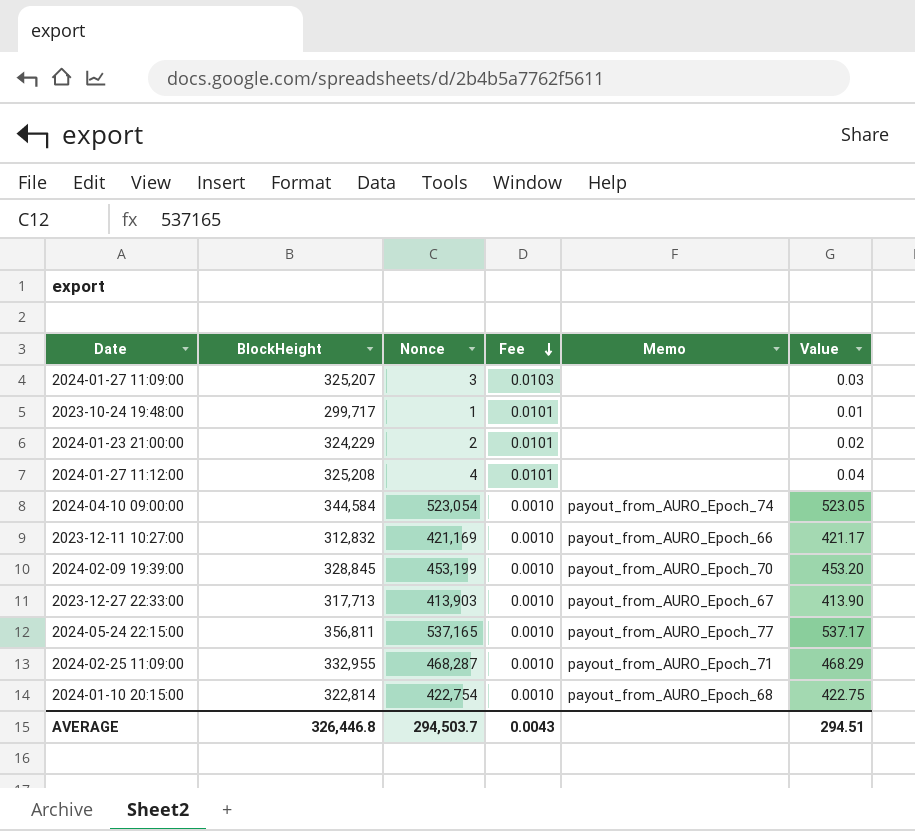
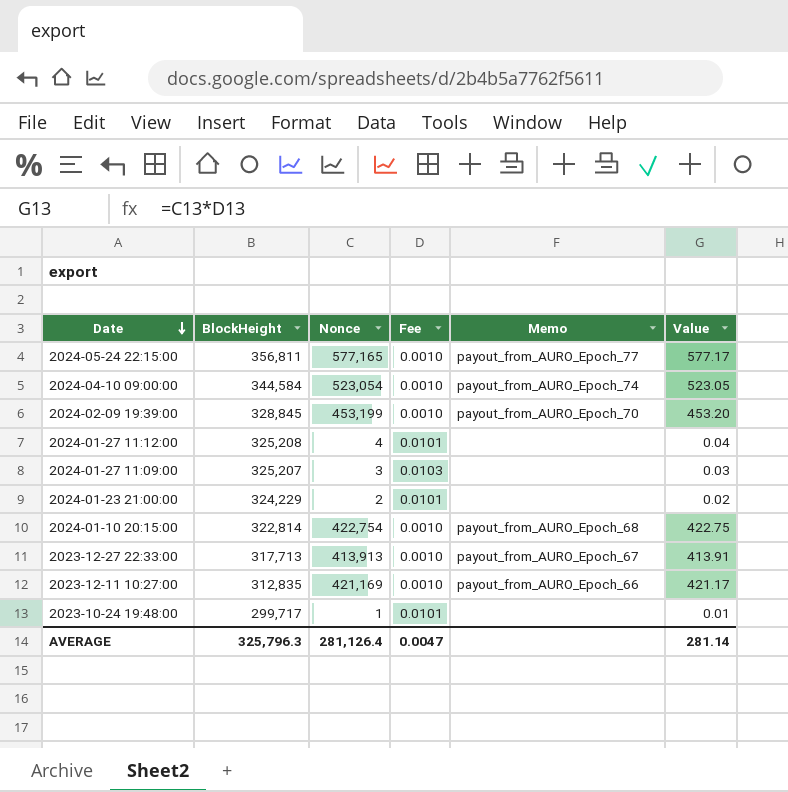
row order: Fee descending -> Date descending
row 2024-02-25 11:09:00: 332,955 | 468,287 | 0.0010 | payout_from_AURO_Epoch_71 | 468.29 -> none
2024-05-24 22:15:00 | Nonce: 537,165 -> 577,165
2024-05-24 22:15:00 | Value: 537.17 -> 577.17
2023-12-27 22:33:00 | Nonce: 413,903 -> 413,913
2023-12-27 22:33:00 | Value: 413.90 -> 413.91
2023-12-11 10:27:00 | BlockHeight: 312,832 -> 312,835
AVERAGE | BlockHeight: 326,446.8 -> 325,796.3
AVERAGE | Nonce: 294,503.7 -> 281,126.4
AVERAGE | Fee: 0.0043 -> 0.0047
AVERAGE | Value: 294.51 -> 281.14

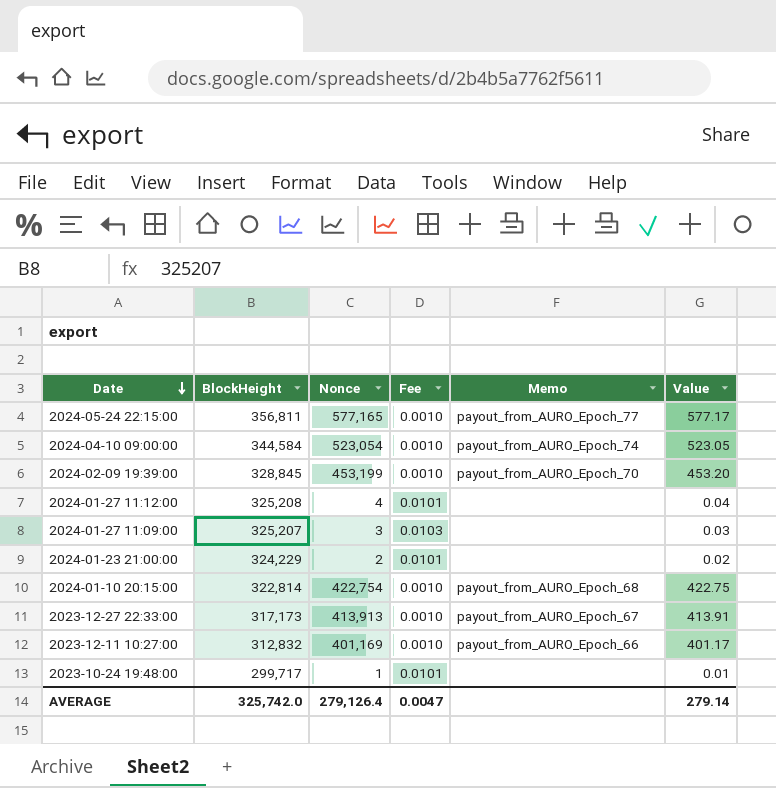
2023-12-27 22:33:00 | BlockHeight: 317,713 -> 317,173
2023-12-11 10:27:00 | BlockHeight: 312,835 -> 312,832
2023-12-11 10:27:00 | Nonce: 421,169 -> 401,169
2023-12-11 10:27:00 | Value: 421.17 -> 401.17
AVERAGE | BlockHeight: 325,796.3 -> 325,742.0
AVERAGE | Nonce: 281,126.4 -> 279,126.4
AVERAGE | Value: 281.14 -> 279.14

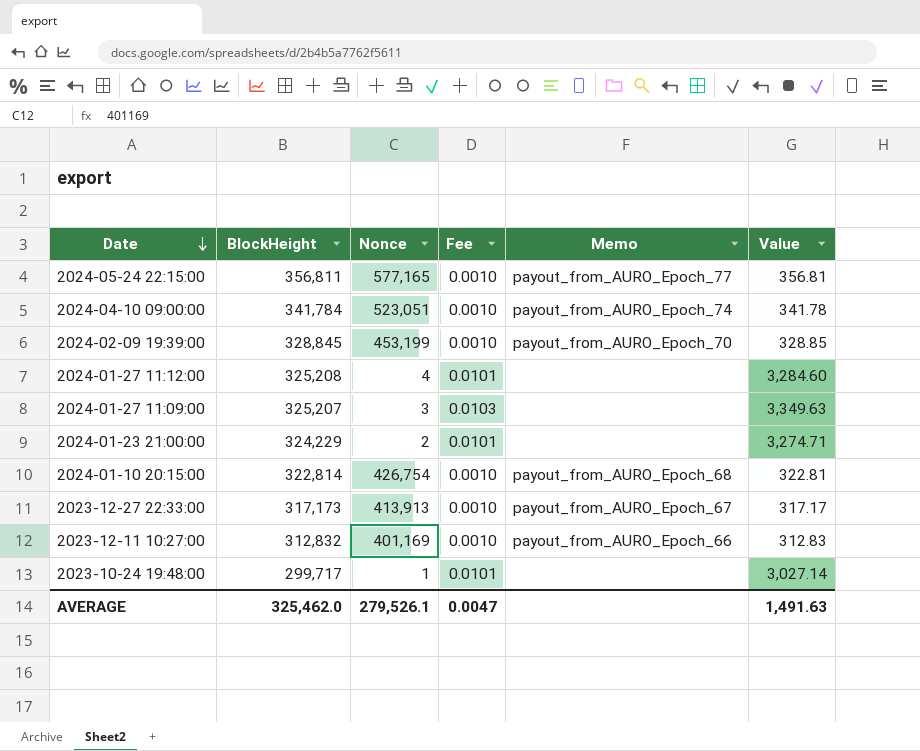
column Value | formula: [Nonce] * [Fee] -> [BlockHeight] * [Fee]
2024-04-10 09:00:00 | BlockHeight: 344,584 -> 341,784
2024-04-10 09:00:00 | Nonce: 523,054 -> 523,051
2024-01-10 20:15:00 | Nonce: 422,754 -> 426,754
AVERAGE | BlockHeight: 325,742.0 -> 325,462.0
AVERAGE | Nonce: 279,126.4 -> 279,526.1
AVERAGE | Value: 279.14 -> 1,491.63

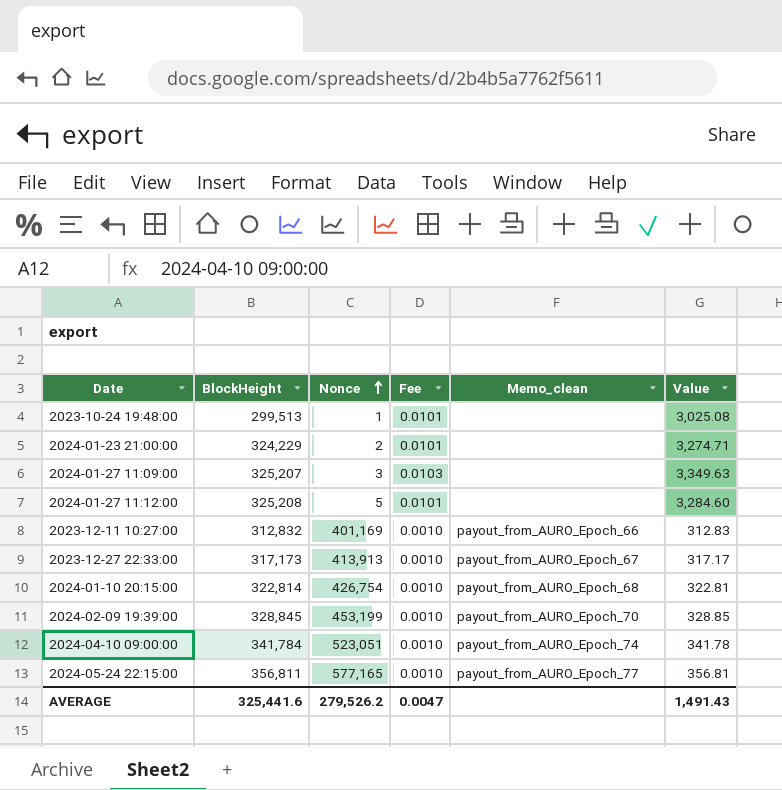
row order: Date descending -> Nonce ascending
column name: Memo -> Memo_clean
2023-10-24 19:48:00 | BlockHeight: 299,717 -> 299,513
2023-10-24 19:48:00 | Value: 3,027.14 -> 3,025.08
2024-01-27 11:12:00 | Nonce: 4 -> 5
AVERAGE | BlockHeight: 325,462.0 -> 325,441.6
AVERAGE | Nonce: 279,526.1 -> 279,526.2
AVERAGE | Value: 1,491.63 -> 1,491.43

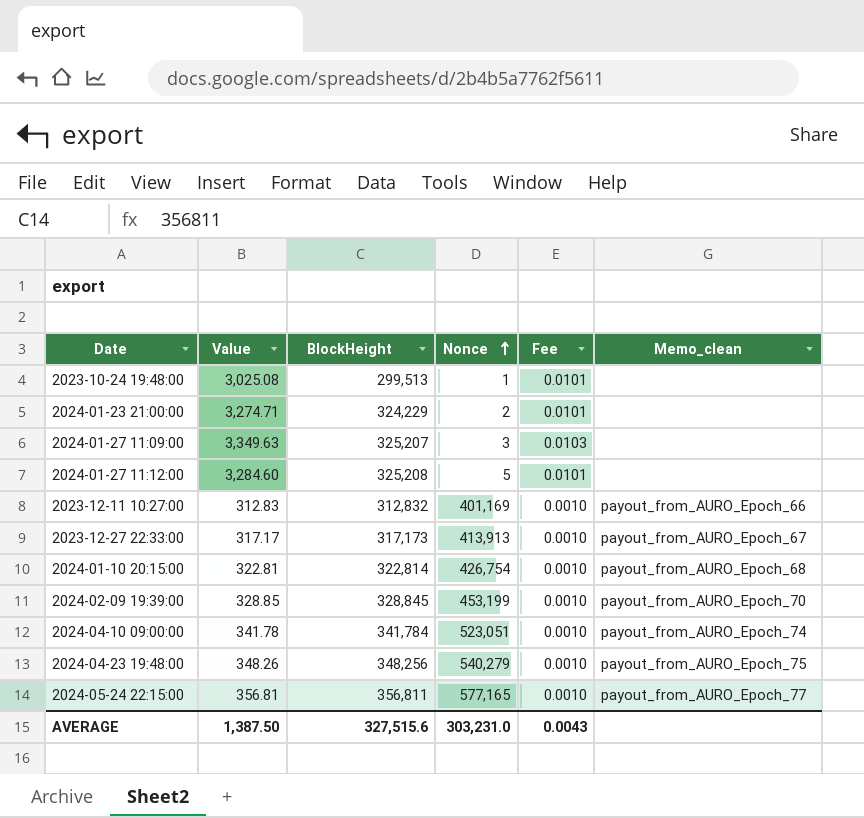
column Value | position: 6 -> 2
row 2024-04-23 19:48:00: none -> 348.26 | 348,256 | 540,279 | 0.0010 | payout_from_AURO_Epoch_75
AVERAGE | Value: 1,491.43 -> 1,387.50
AVERAGE | BlockHeight: 325,441.6 -> 327,515.6
AVERAGE | Nonce: 279,526.2 -> 303,231.0
AVERAGE | Fee: 0.0047 -> 0.0043

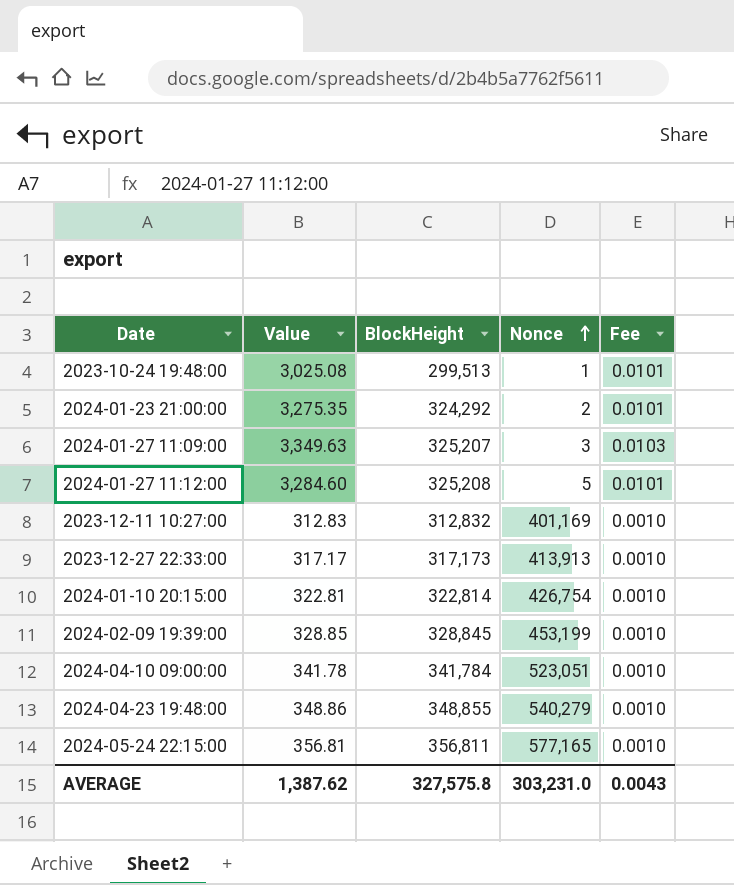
column Memo_clean | position: 6 -> none
2024-01-23 21:00:00 | Value: 3,274.71 -> 3,275.35
2024-01-23 21:00:00 | BlockHeight: 324,229 -> 324,292
2024-04-23 19:48:00 | Value: 348.26 -> 348.86
2024-04-23 19:48:00 | BlockHeight: 348,256 -> 348,855
AVERAGE | Value: 1,387.50 -> 1,387.62
AVERAGE | BlockHeight: 327,515.6 -> 327,575.8

